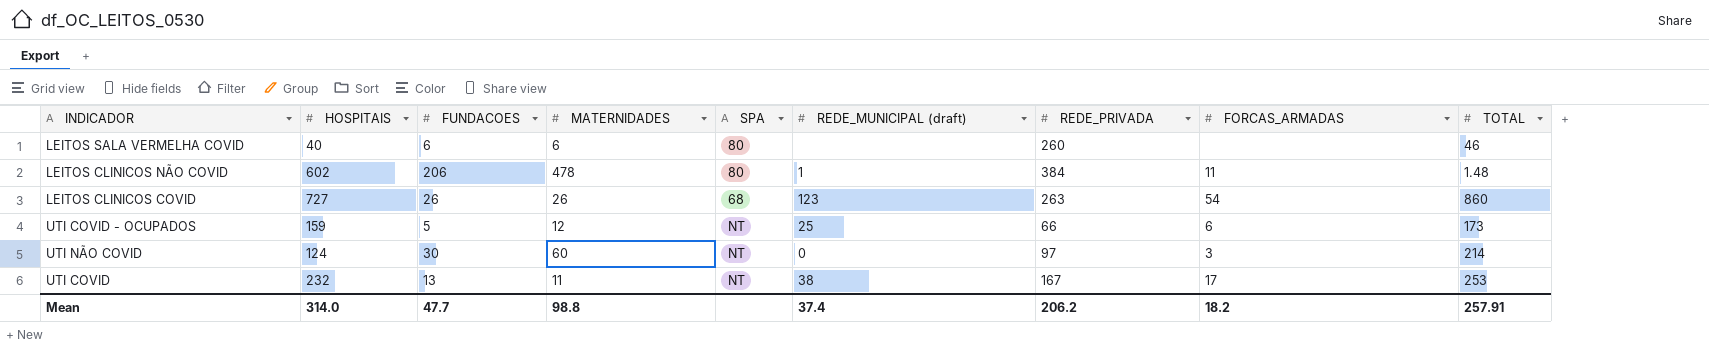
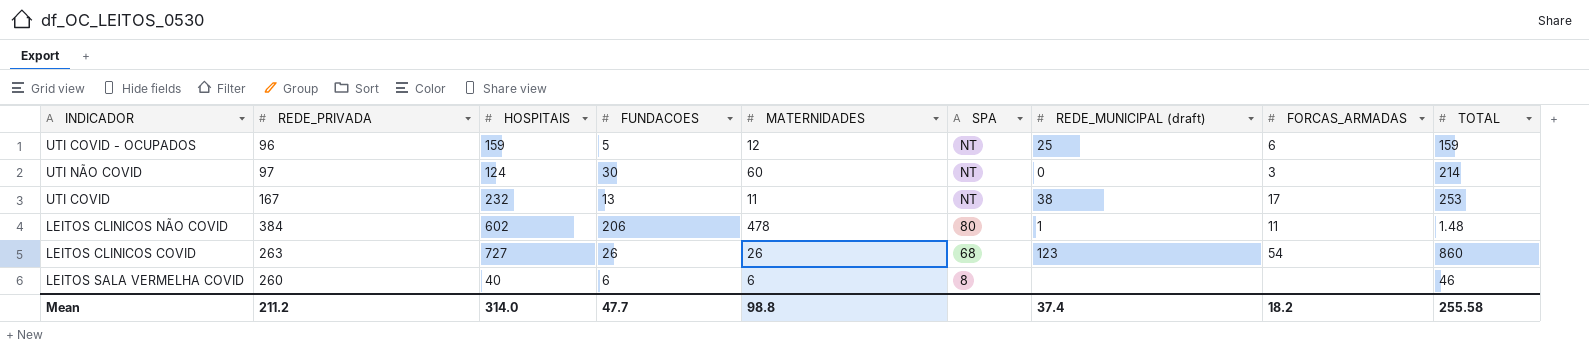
row order: none -> SPA descending
column REDE_PRIVADA | position: 7 -> 2
UTI COVID - OCUPADOS | REDE_PRIVADA: 66 -> 96
UTI COVID - OCUPADOS | TOTAL: 173 -> 159
LEITOS SALA VERMELHA COVID | SPA: 80 -> 8
Mean | REDE_PRIVADA: 206.2 -> 211.2
Mean | TOTAL: 257.91 -> 255.58

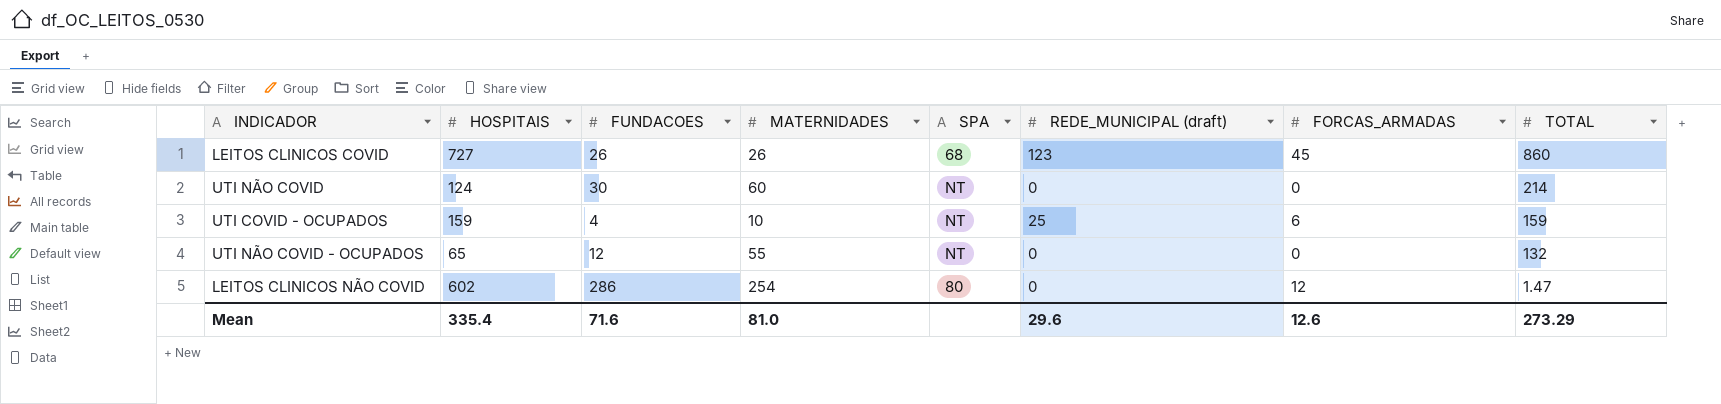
row order: SPA descending -> TOTAL descending
column REDE_PRIVADA | position: 2 -> none
row UTI COVID: 167 | 232 | 13 | 11 | NT | 38 | 17 | 253 -> none
row LEITOS SALA VERMELHA COVID: 260 | 40 | 6 | 6 | 8 | none | none | 46 -> none
LEITOS CLINICOS COVID | FORCAS_ARMADAS: 54 -> 45
UTI NÃO COVID | FORCAS_ARMADAS: 3 -> 0
UTI COVID - OCUPADOS | FUNDACOES: 5 -> 4
UTI COVID - OCUPADOS | MATERNIDADES: 12 -> 10
row UTI NÃO COVID - OCUPADOS: none -> 65 | 12 | 55 | NT | 0 | 0 | 132
LEITOS CLINICOS NÃO COVID | FUNDACOES: 206 -> 286
LEITOS CLINICOS NÃO COVID | MATERNIDADES: 478 -> 254
LEITOS CLINICOS NÃO COVID | REDE_MUNICIPAL (draft): 1 -> 0
LEITOS CLINICOS NÃO COVID | FORCAS_ARMADAS: 11 -> 12
LEITOS CLINICOS NÃO COVID | TOTAL: 1.48 -> 1.47
Mean | HOSPITAIS: 314.0 -> 335.4
Mean | FUNDACOES: 47.7 -> 71.6
Mean | MATERNIDADES: 98.8 -> 81.0
Mean | REDE_MUNICIPAL (draft): 37.4 -> 29.6
Mean | FORCAS_ARMADAS: 18.2 -> 12.6
Mean | TOTAL: 255.58 -> 273.29

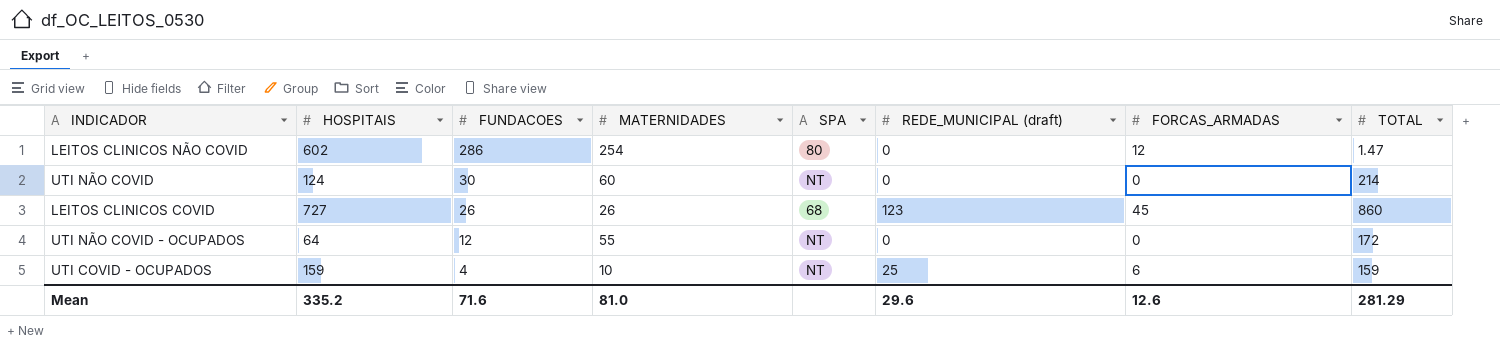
row order: TOTAL descending -> FUNDACOES descending
UTI NÃO COVID - OCUPADOS | HOSPITAIS: 65 -> 64
UTI NÃO COVID - OCUPADOS | TOTAL: 132 -> 172
Mean | HOSPITAIS: 335.4 -> 335.2
Mean | TOTAL: 273.29 -> 281.29

